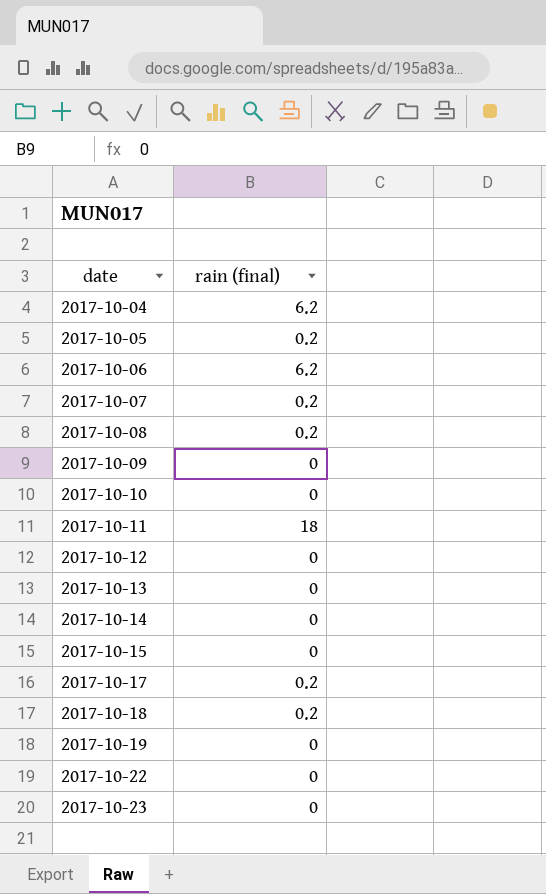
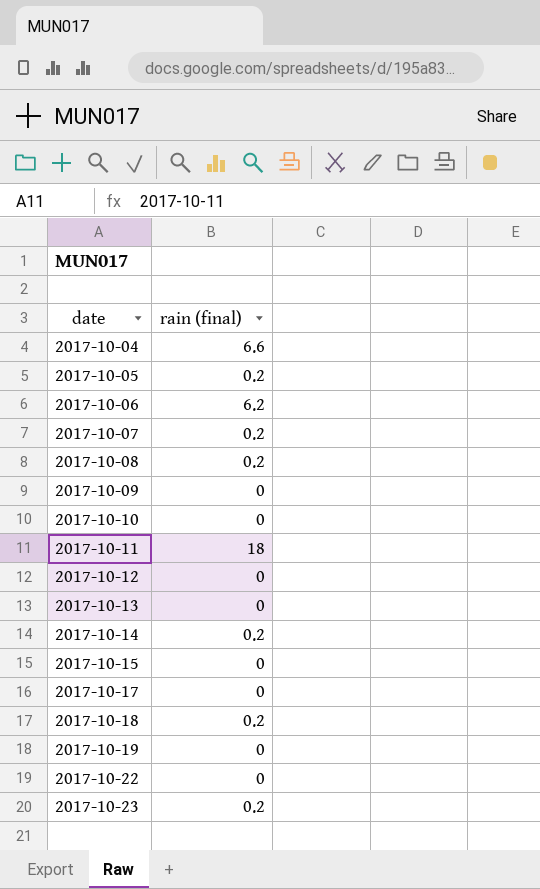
2017-10-04 | rain (final): 6.2 -> 6.6
2017-10-14 | rain (final): 0 -> 0.2
2017-10-17 | rain (final): 0.2 -> 0
2017-10-23 | rain (final): 0 -> 0.2

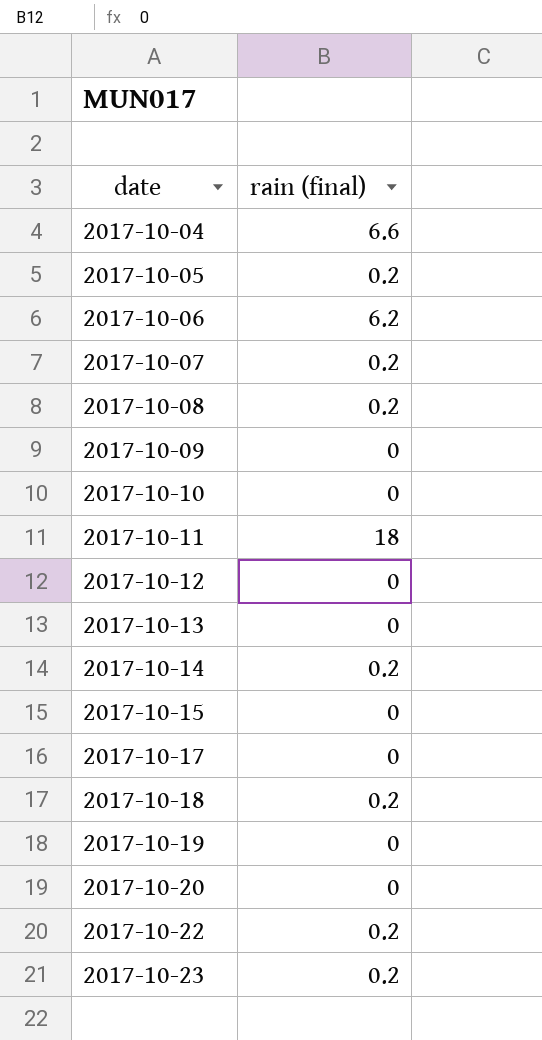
row 2017-10-20: none -> 0
2017-10-22 | rain (final): 0 -> 0.2

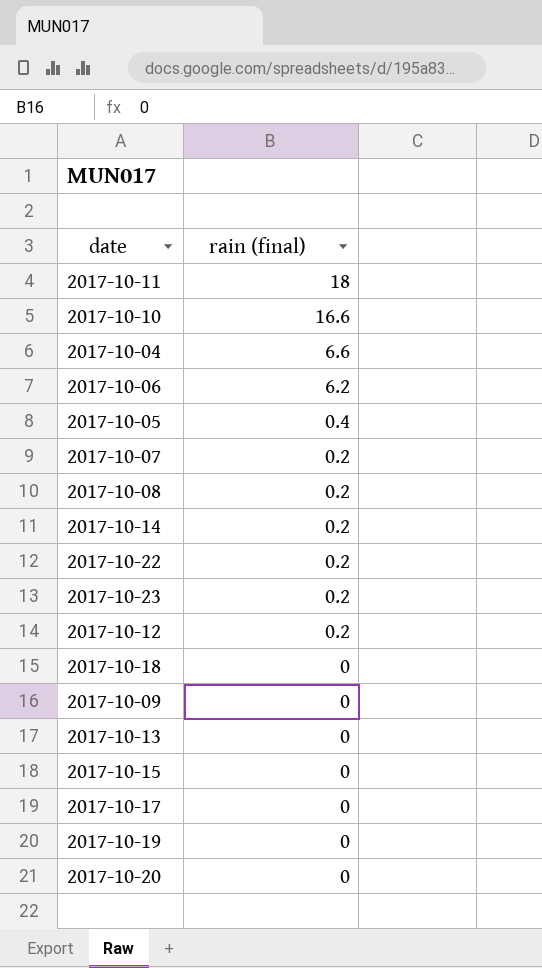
row order: date ascending -> rain (final) descending
2017-10-10 | rain (final): 0 -> 16.6
2017-10-05 | rain (final): 0.2 -> 0.4
2017-10-12 | rain (final): 0 -> 0.2
2017-10-18 | rain (final): 0.2 -> 0

